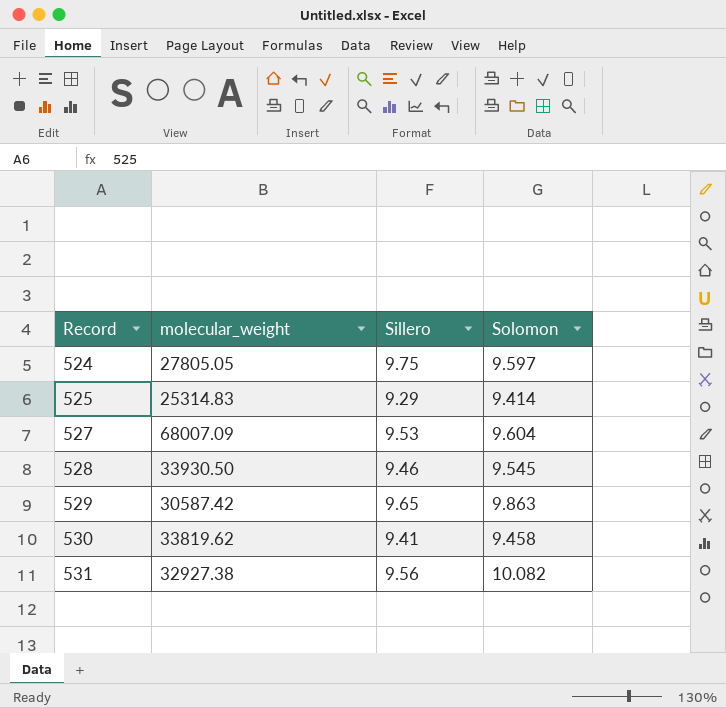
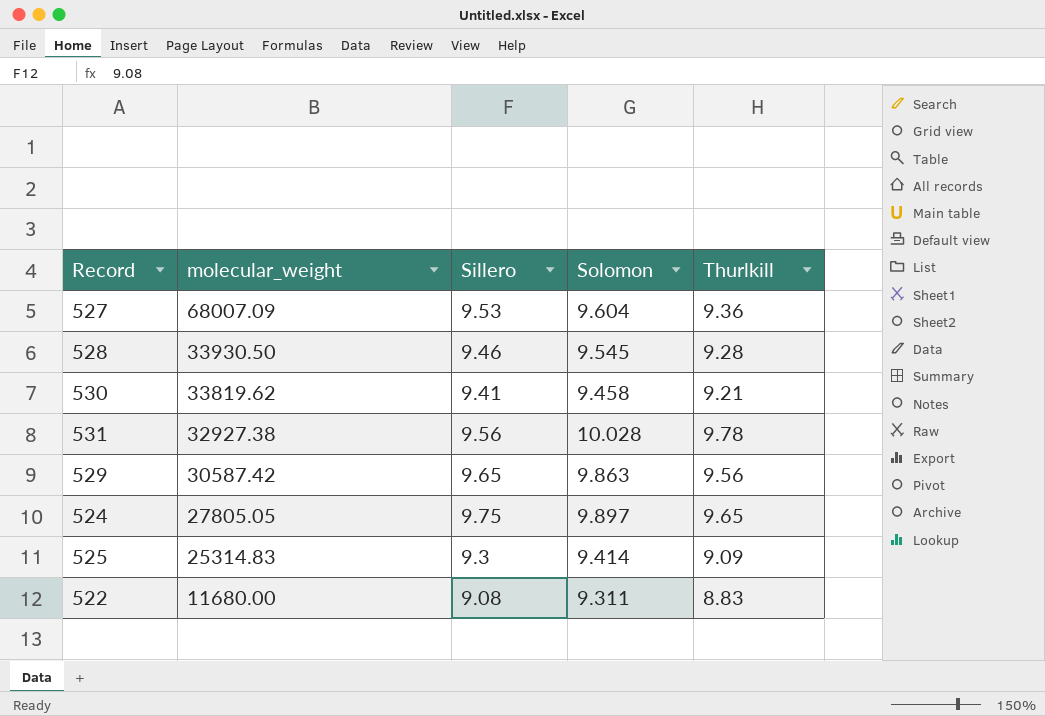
row order: Record ascending -> molecular_weight descending
column Thurlkill | position: none -> 5
531 | Solomon: 10.082 -> 10.028
524 | Solomon: 9.597 -> 9.897
525 | Sillero: 9.29 -> 9.3
row 522: none -> 11680.00 | 9.08 | 9.311 | 8.83

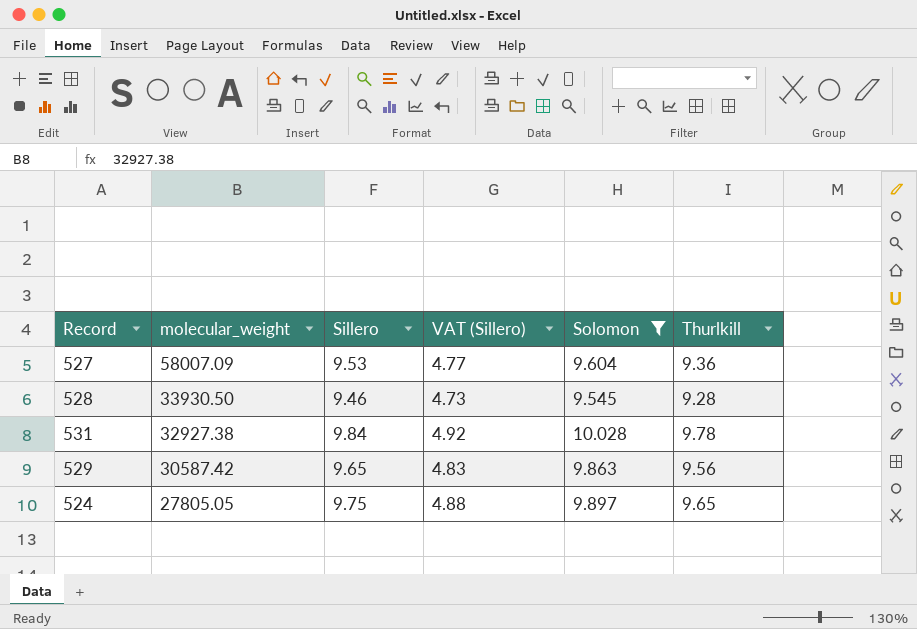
filter: none -> Solomon >= 9.545
column VAT (Sillero) | formula: none -> [Sillero] * 0.5
527 | molecular_weight: 68007.09 -> 58007.09
531 | Sillero: 9.56 -> 9.84

